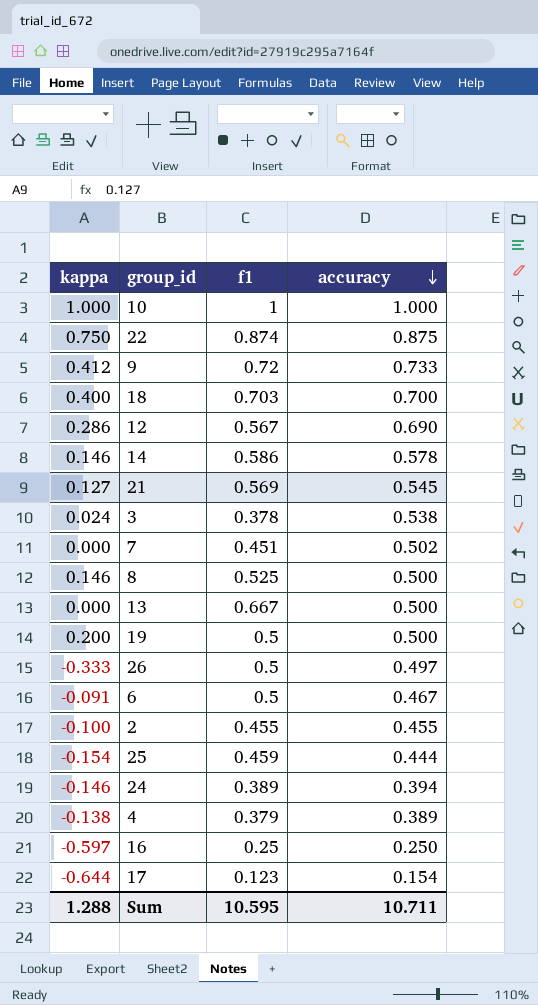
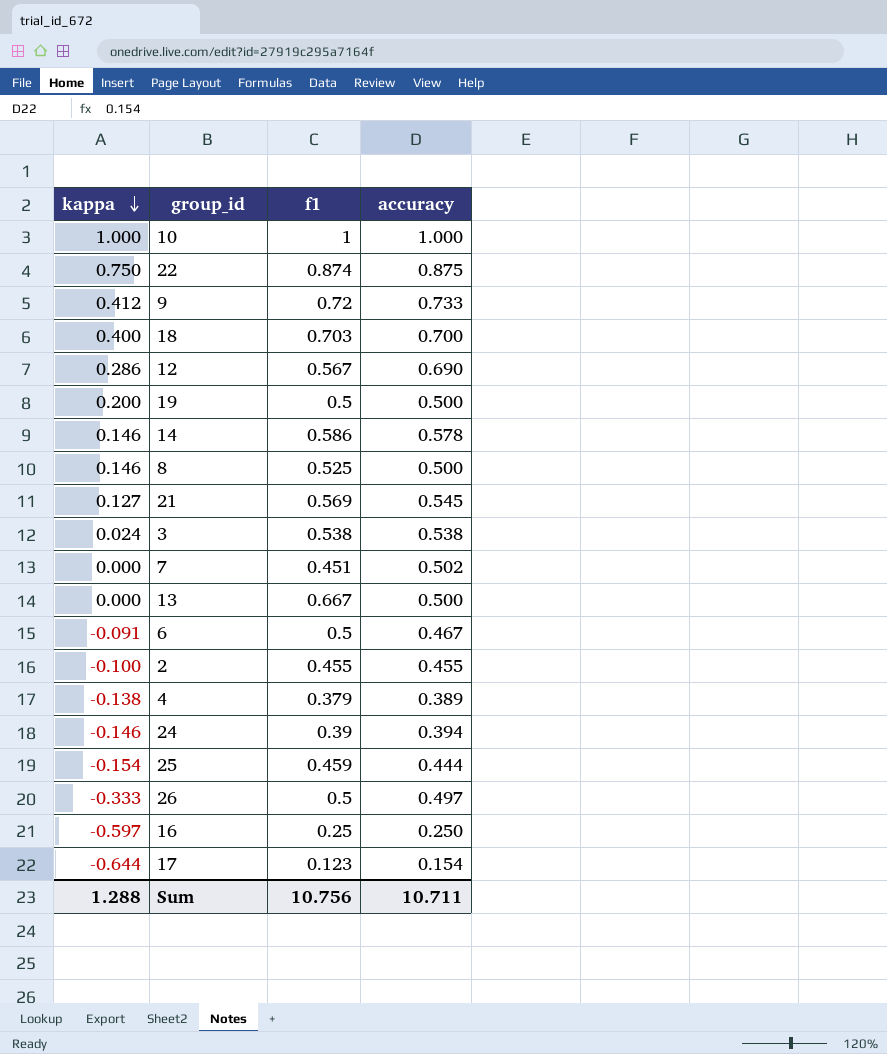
row order: accuracy descending -> kappa descending
3 | f1: 0.378 -> 0.538
24 | f1: 0.389 -> 0.39
Sum | f1: 10.595 -> 10.756

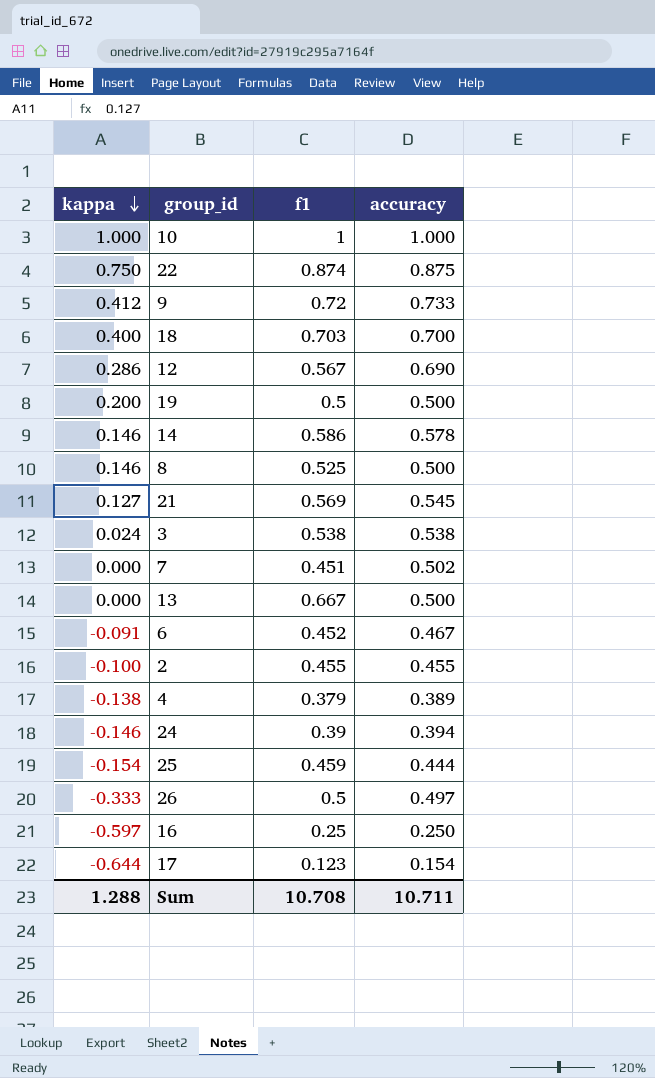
6 | f1: 0.5 -> 0.452
Sum | f1: 10.756 -> 10.708

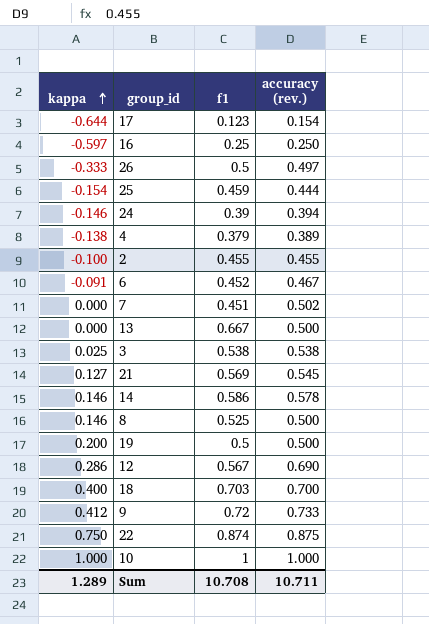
row order: kappa descending -> kappa ascending
column name: accuracy -> accuracy (rev.)
3 | kappa: 0.024 -> 0.025
Sum | kappa: 1.288 -> 1.289

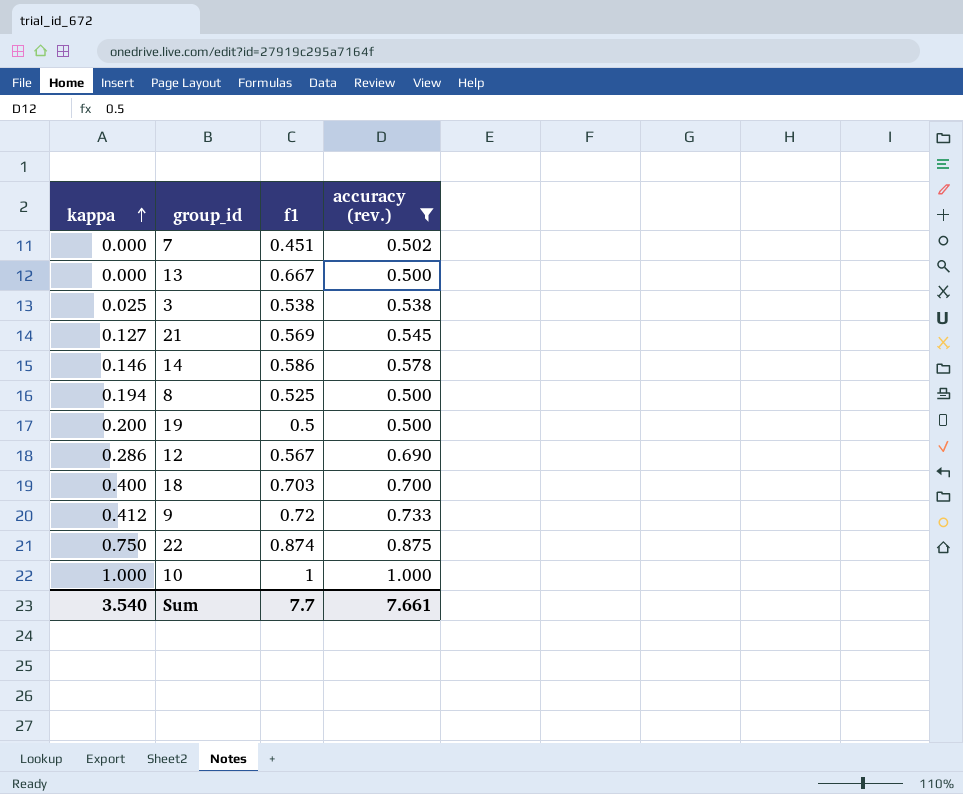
filter: none -> accuracy (rev.) >= 0.500
8 | kappa: 0.146 -> 0.194
Sum | kappa: 1.289 -> 3.540
Sum | f1: 10.708 -> 7.7
Sum | accuracy (rev.): 10.711 -> 7.661

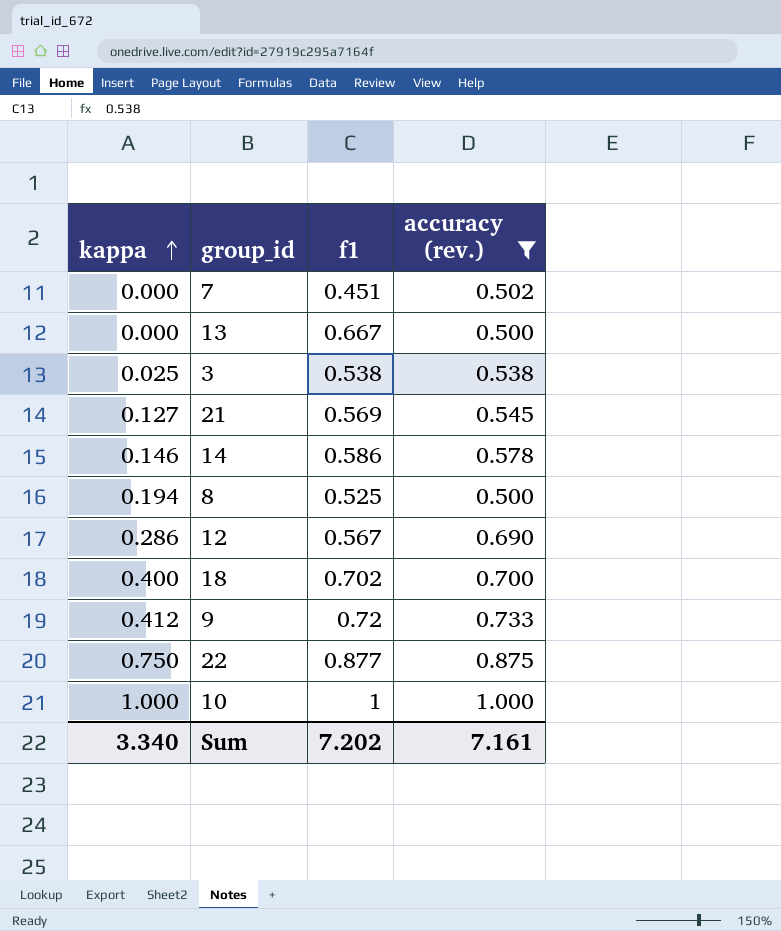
row 19: 0.200 | 0.5 | 0.500 -> none
18 | f1: 0.703 -> 0.702
22 | f1: 0.874 -> 0.877
Sum | kappa: 3.540 -> 3.340
Sum | f1: 7.7 -> 7.202
Sum | accuracy (rev.): 7.661 -> 7.161

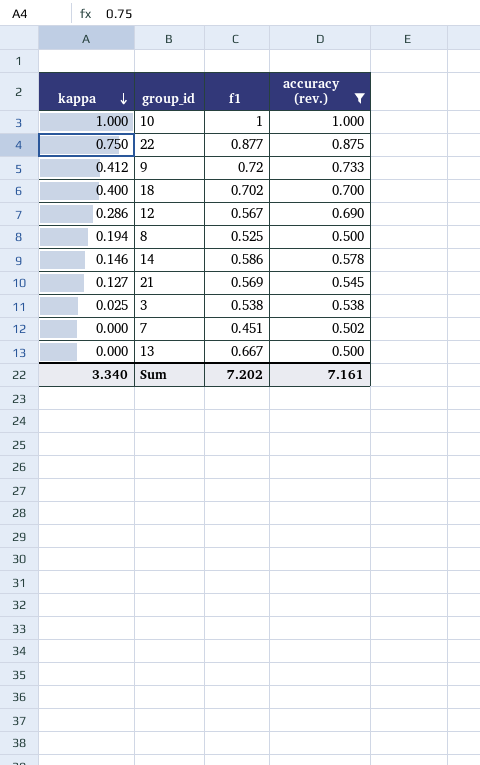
row order: kappa ascending -> kappa descending

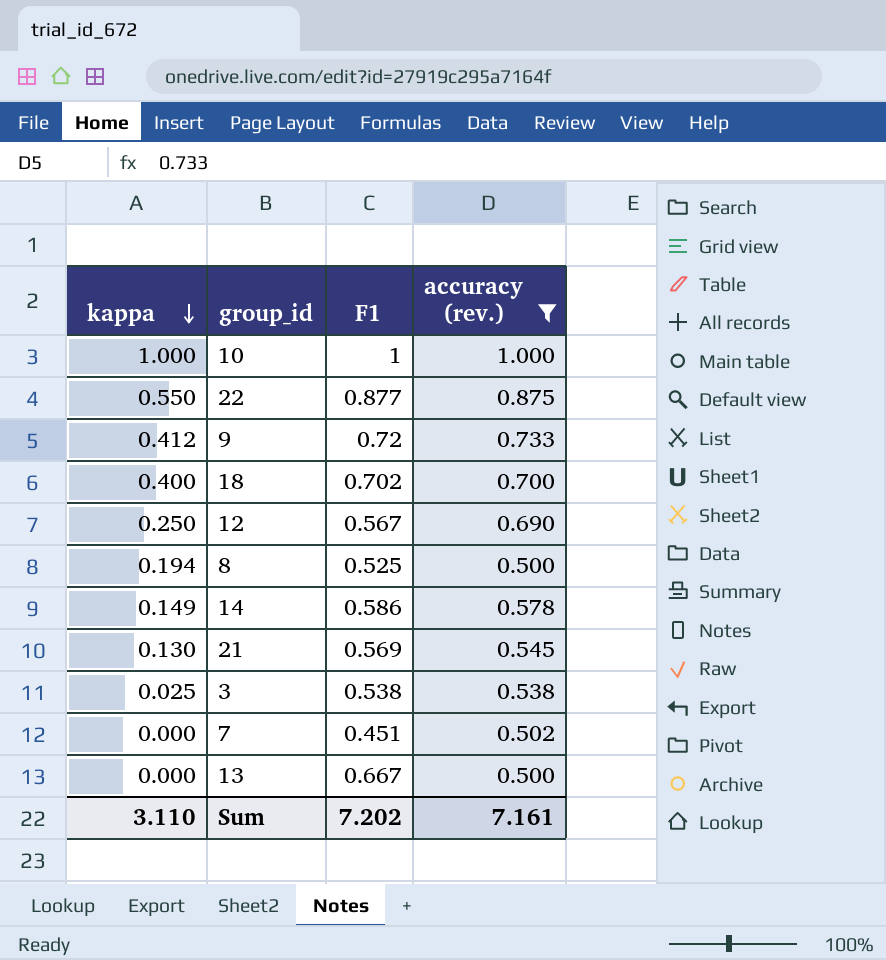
column name: f1 -> F1
22 | kappa: 0.750 -> 0.550
12 | kappa: 0.286 -> 0.250
14 | kappa: 0.146 -> 0.149
21 | kappa: 0.127 -> 0.130
Sum | kappa: 3.340 -> 3.110

